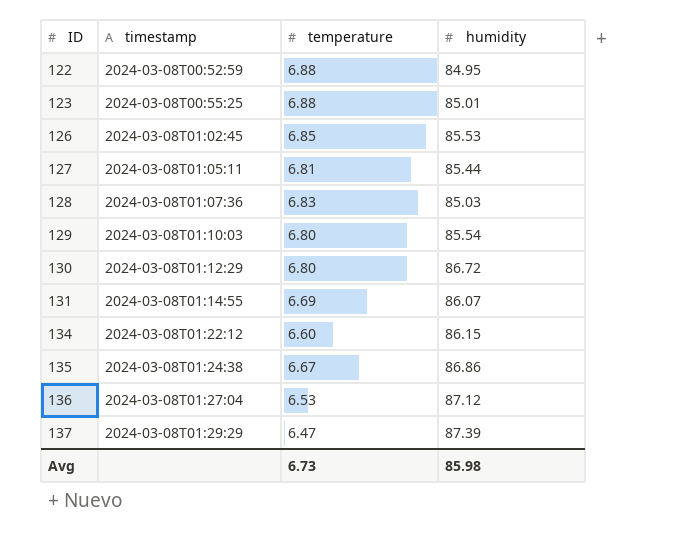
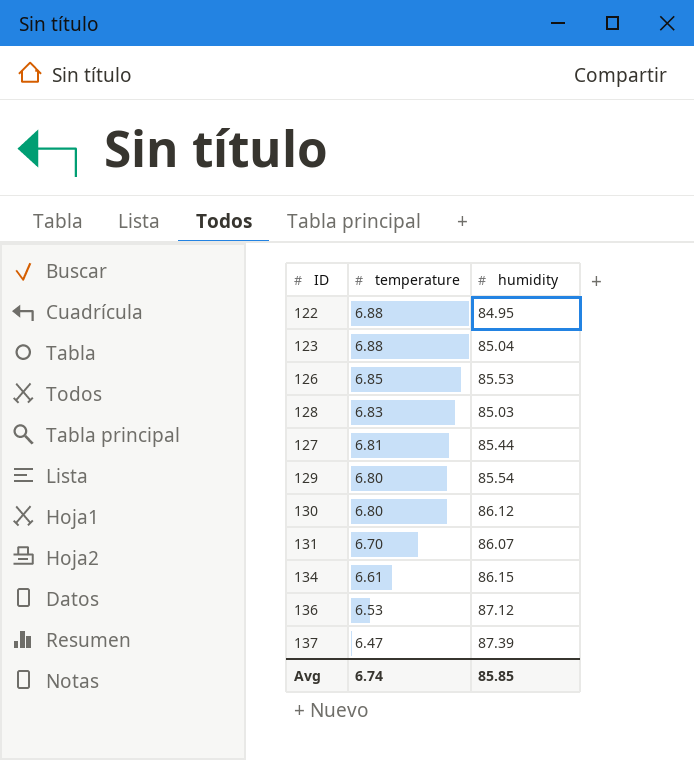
row order: ID ascending -> temperature descending
column timestamp | position: 2 -> none
row 135: 2024-03-08T01:24:38 | 6.67 | 86.86 -> none
123 | humidity: 85.01 -> 85.04
130 | humidity: 86.72 -> 86.12
131 | temperature: 6.69 -> 6.70
134 | temperature: 6.60 -> 6.61
Avg | temperature: 6.73 -> 6.74
Avg | humidity: 85.98 -> 85.85

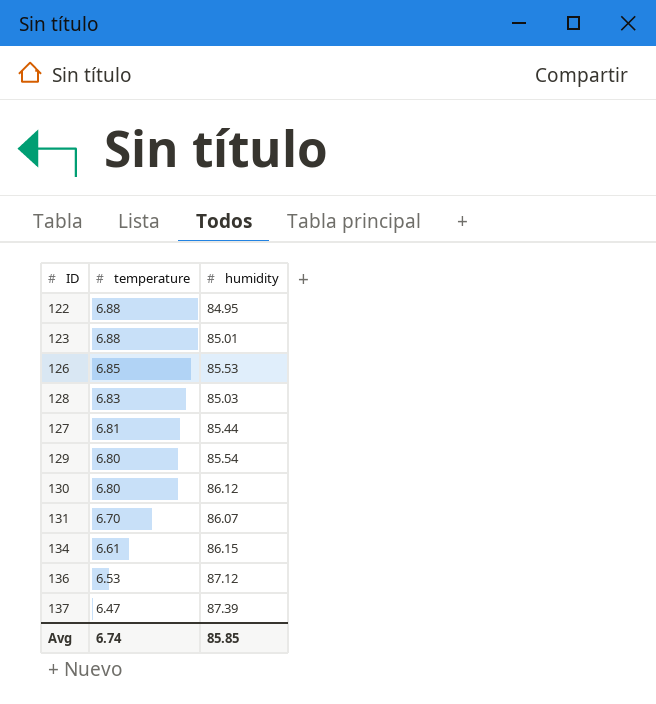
123 | humidity: 85.04 -> 85.01

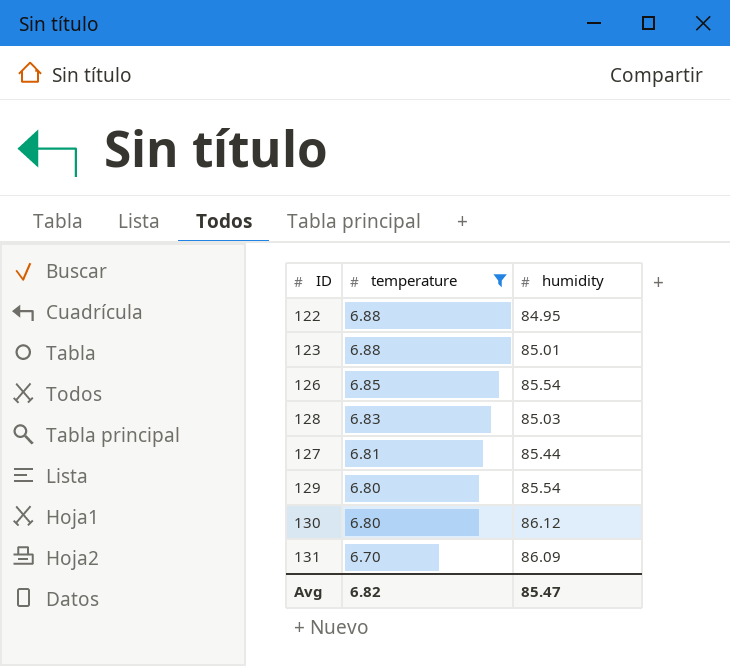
filter: none -> temperature >= 6.70
126 | humidity: 85.53 -> 85.54
131 | humidity: 86.07 -> 86.09
Avg | temperature: 6.74 -> 6.82
Avg | humidity: 85.85 -> 85.47

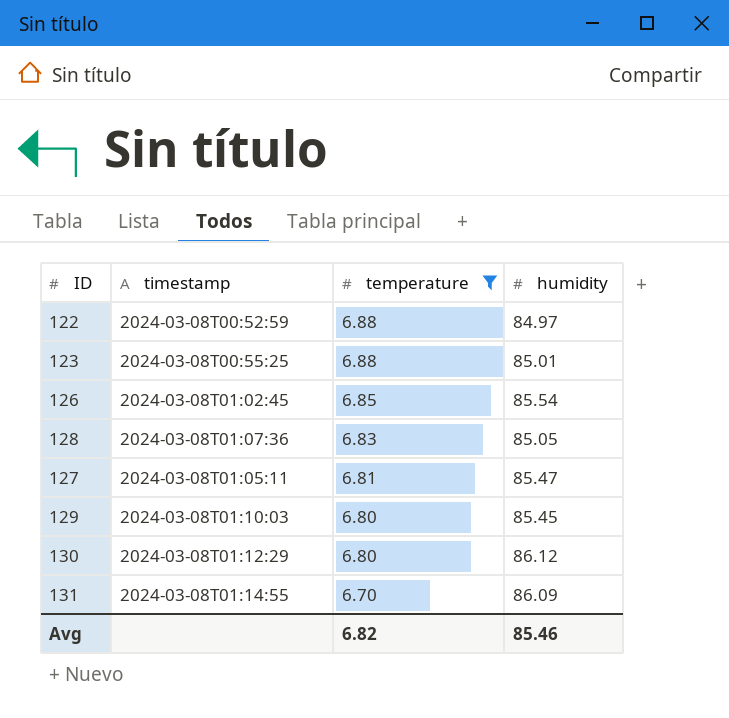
column timestamp | position: none -> 2
122 | humidity: 84.95 -> 84.97
128 | humidity: 85.03 -> 85.05
127 | humidity: 85.44 -> 85.47
129 | humidity: 85.54 -> 85.45
Avg | humidity: 85.47 -> 85.46

